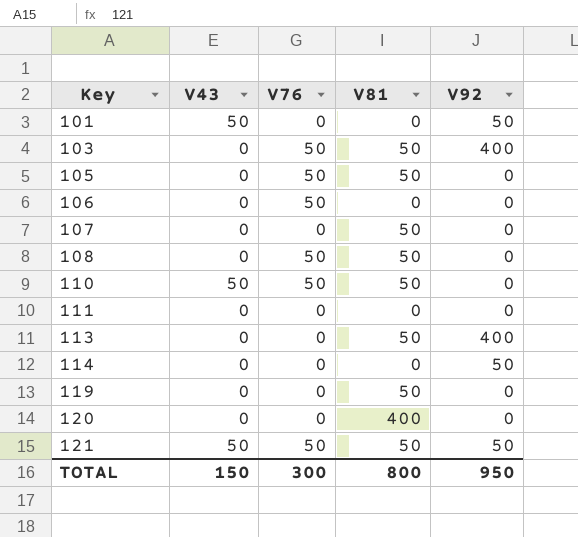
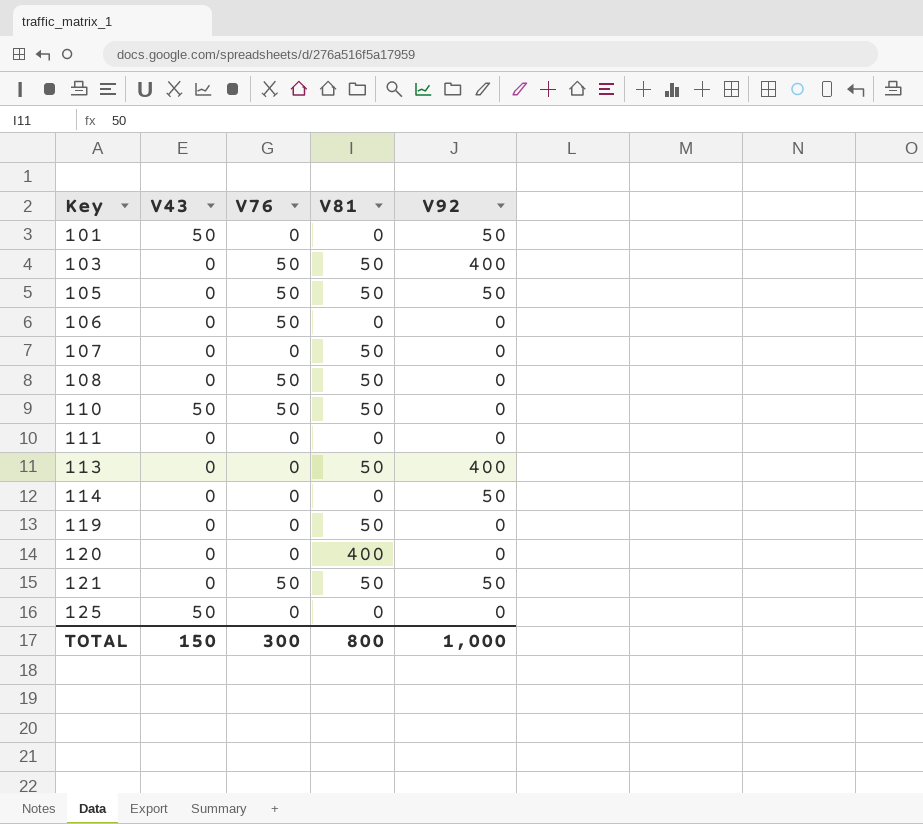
105 | V92: 0 -> 50
121 | V43: 50 -> 0
row 125: none -> 50 | 0 | 0 | 0
TOTAL | V92: 950 -> 1,000

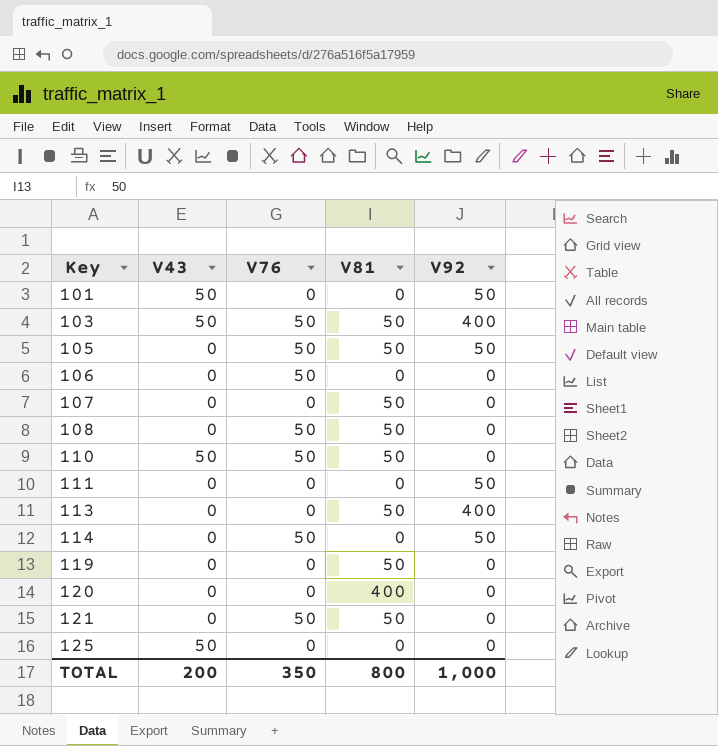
103 | V43: 0 -> 50
111 | V92: 0 -> 50
114 | V76: 0 -> 50
121 | V92: 50 -> 0
TOTAL | V43: 150 -> 200
TOTAL | V76: 300 -> 350

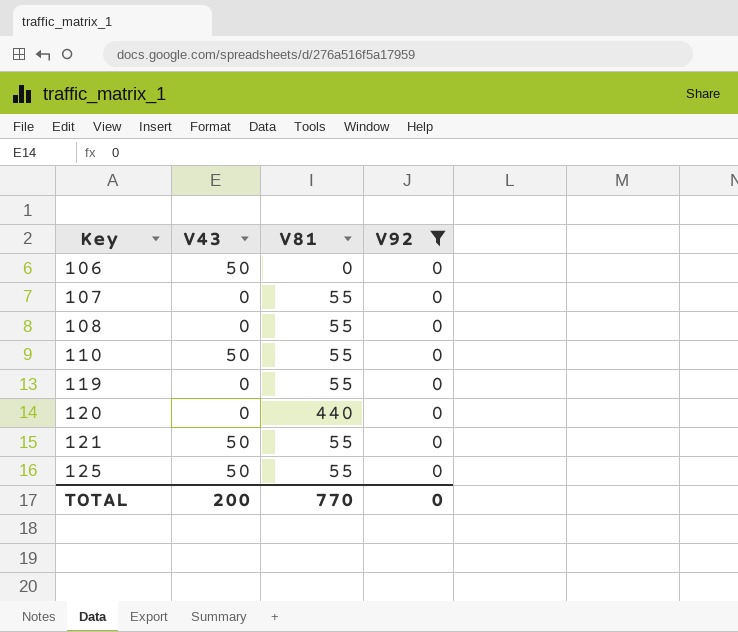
filter: none -> V92 = 0
column V76 | position: 3 -> none
106 | V43: 0 -> 50
107 | V81: 50 -> 55
108 | V81: 50 -> 55
110 | V81: 50 -> 55
119 | V81: 50 -> 55
120 | V81: 400 -> 440
121 | V43: 0 -> 50
121 | V81: 50 -> 55
125 | V81: 0 -> 55
TOTAL | V81: 800 -> 770
TOTAL | V92: 1,000 -> 0

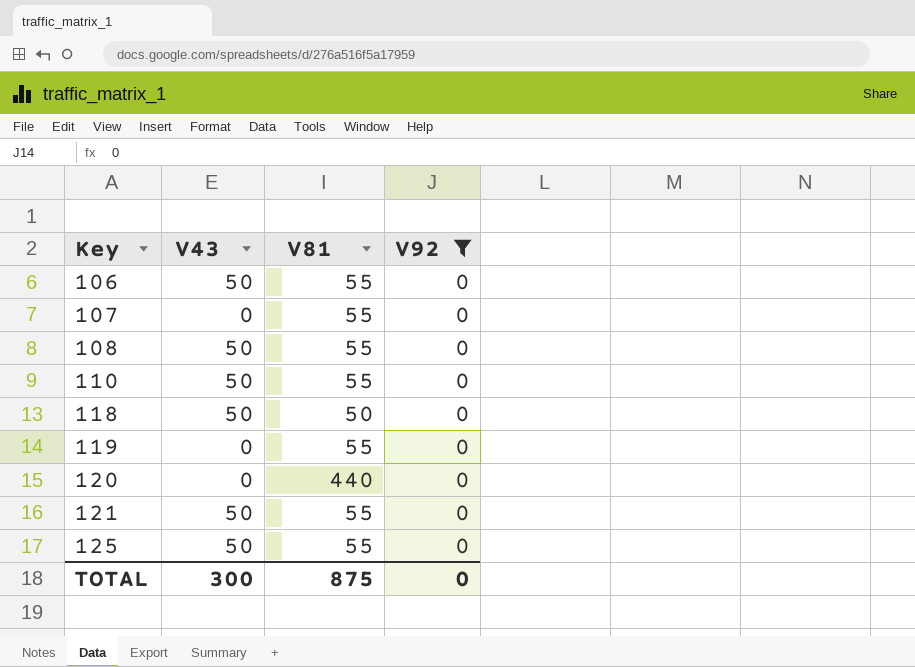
106 | V81: 0 -> 55
108 | V43: 0 -> 50
row 118: none -> 50 | 50 | 0
TOTAL | V43: 200 -> 300
TOTAL | V81: 770 -> 875

